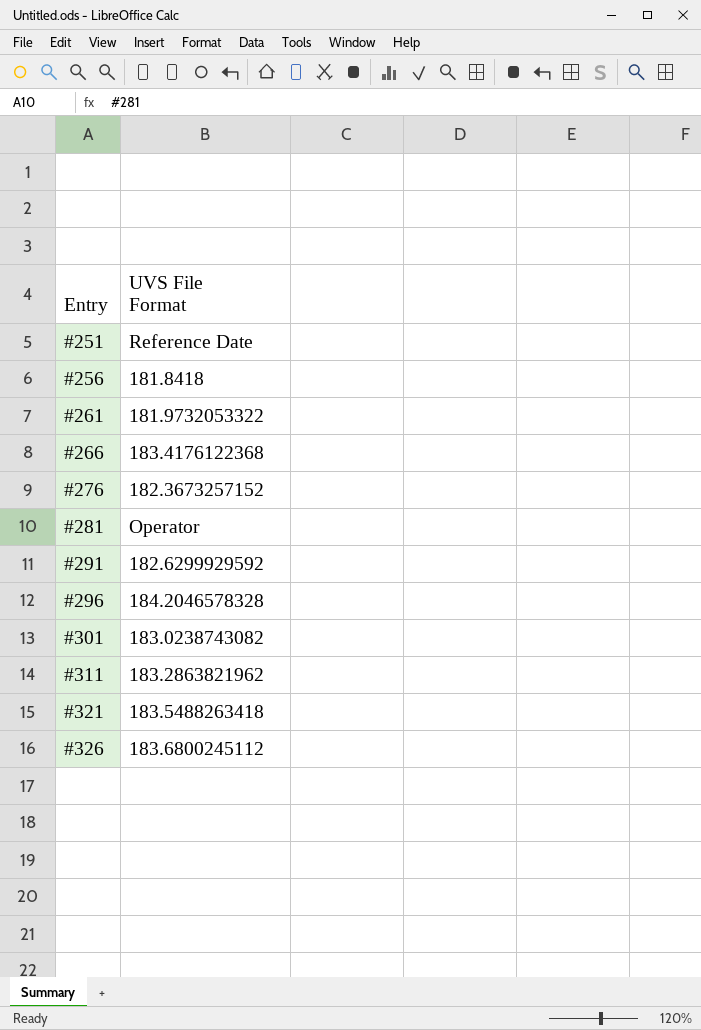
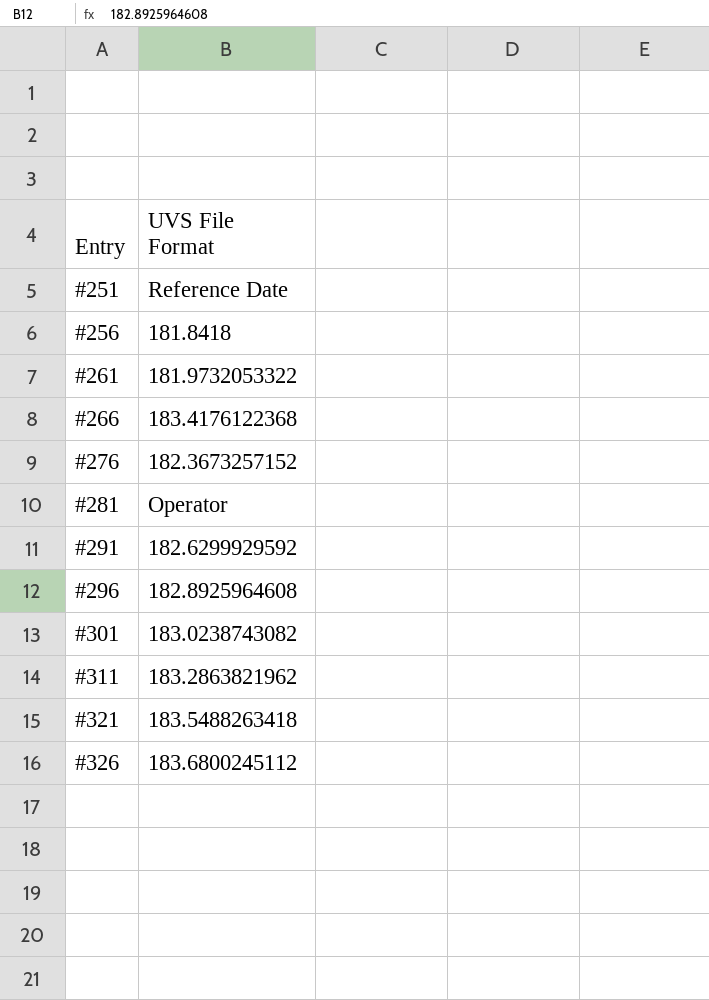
#296 | UVS File Format: 184.2046578328 -> 182.8925964608

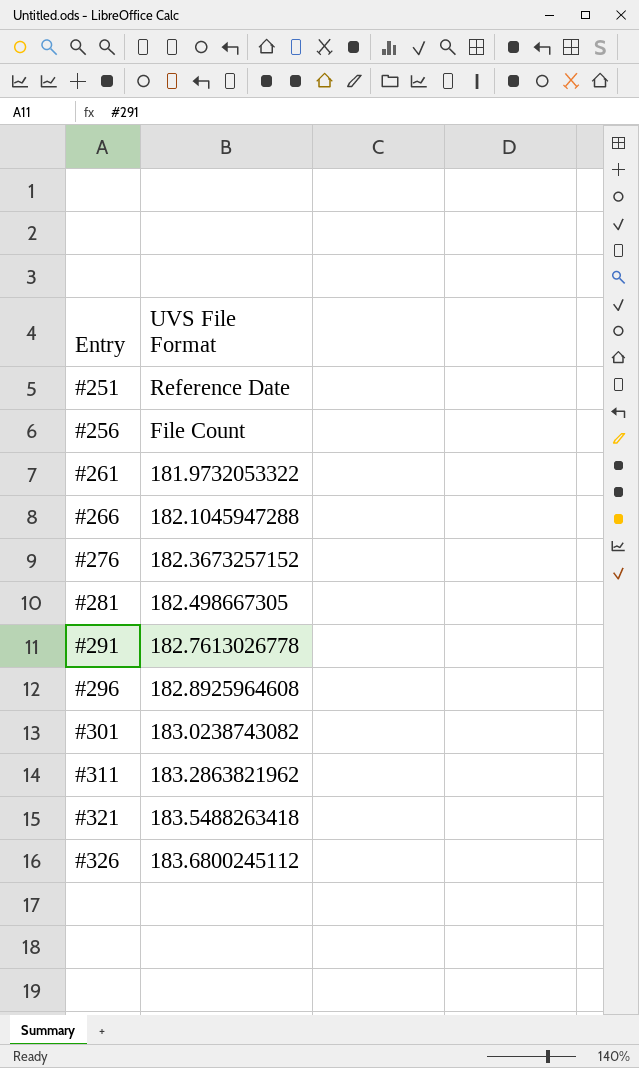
#256 | UVS File Format: 181.8418 -> File Count
#266 | UVS File Format: 183.4176122368 -> 182.1045947288
#281 | UVS File Format: Operator -> 182.498667305
#291 | UVS File Format: 182.6299929592 -> 182.7613026778

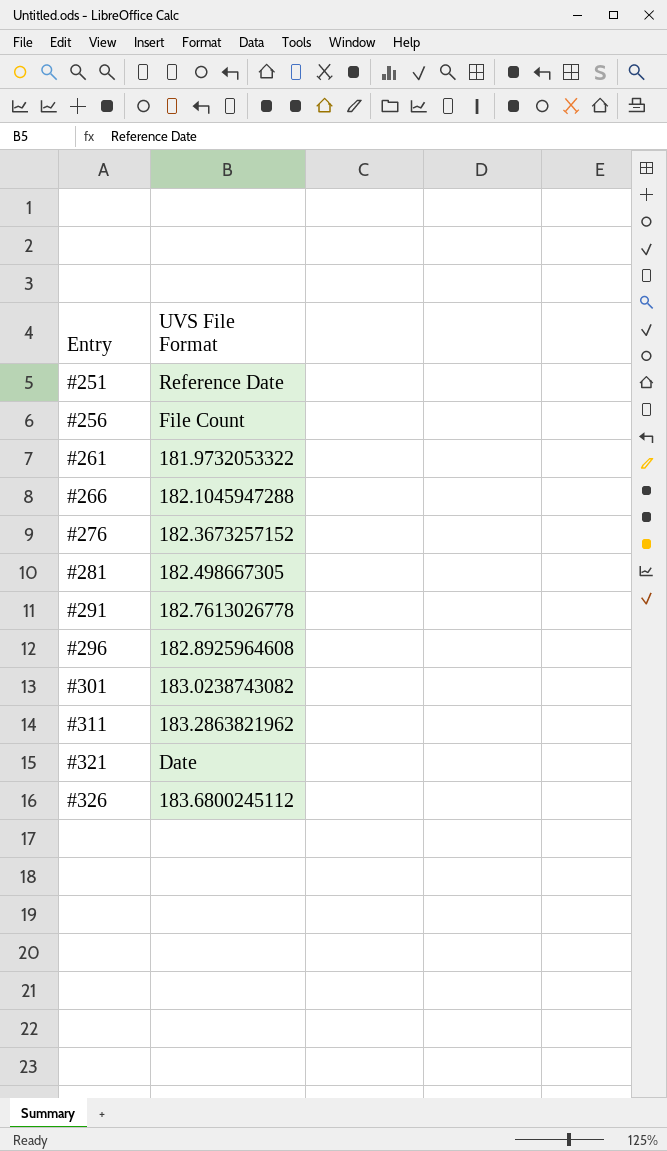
#321 | UVS File Format: 183.5488263418 -> Date

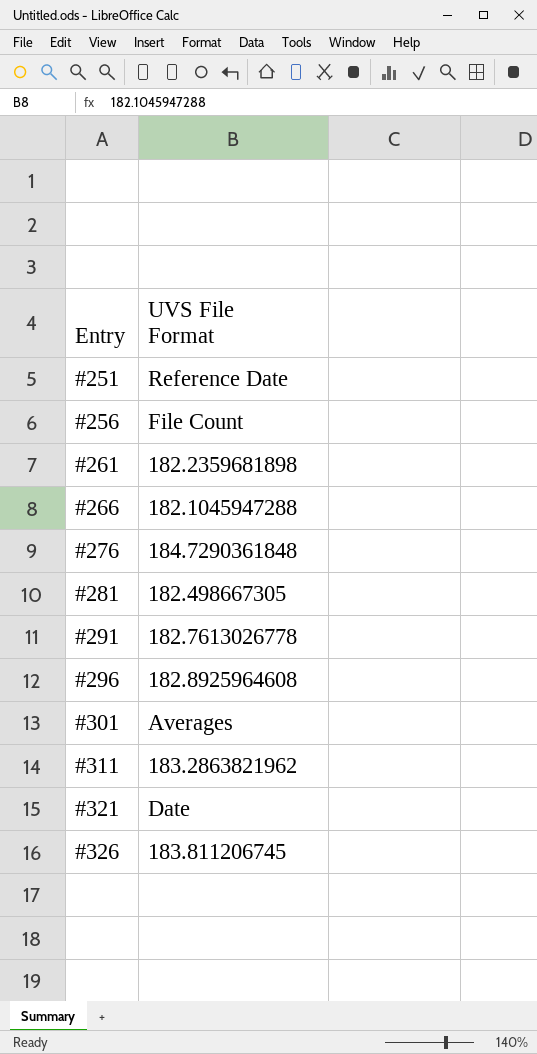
#261 | UVS File Format: 181.9732053322 -> 182.2359681898
#276 | UVS File Format: 182.3673257152 -> 184.7290361848
#301 | UVS File Format: 183.0238743082 -> Averages
#326 | UVS File Format: 183.6800245112 -> 183.811206745

